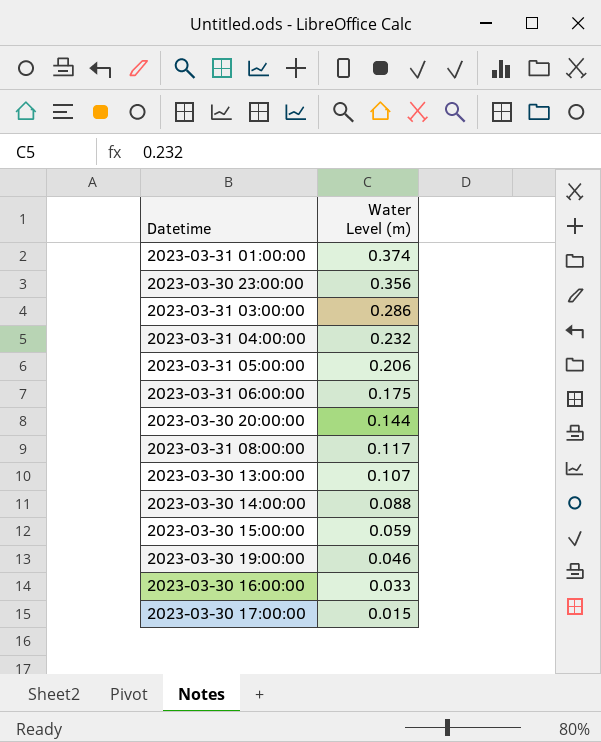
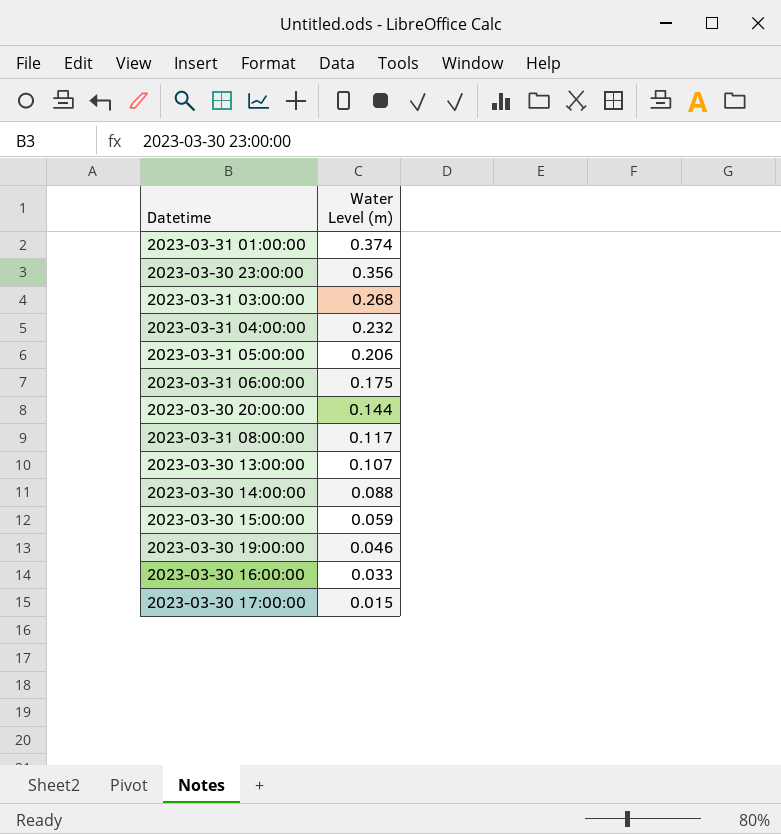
2023-03-31 03:00:00 | Water Level (m): 0.286 -> 0.268

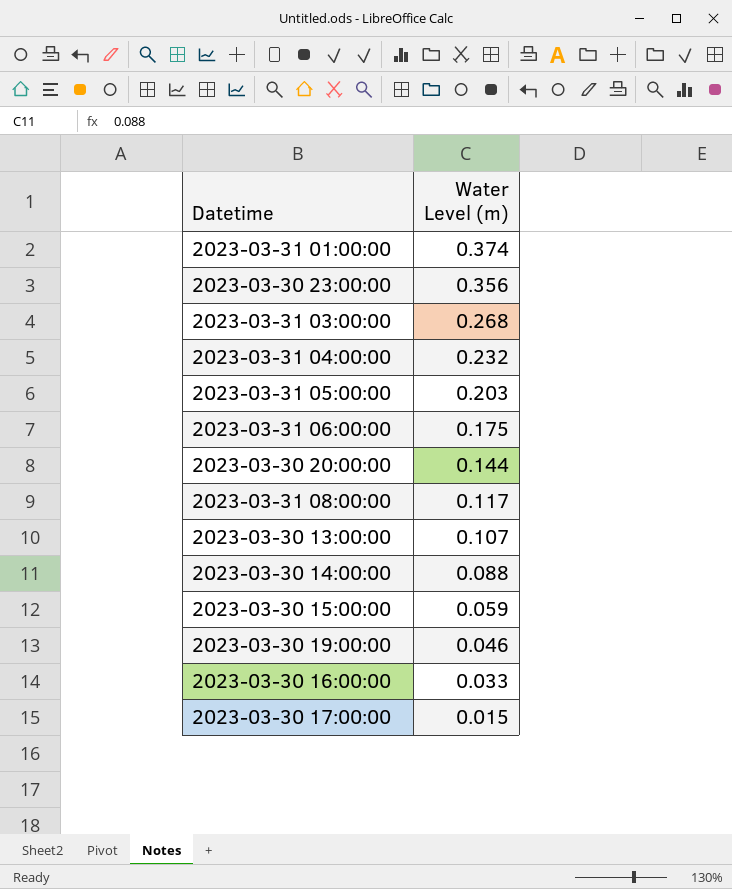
2023-03-31 05:00:00 | Water Level (m): 0.206 -> 0.203

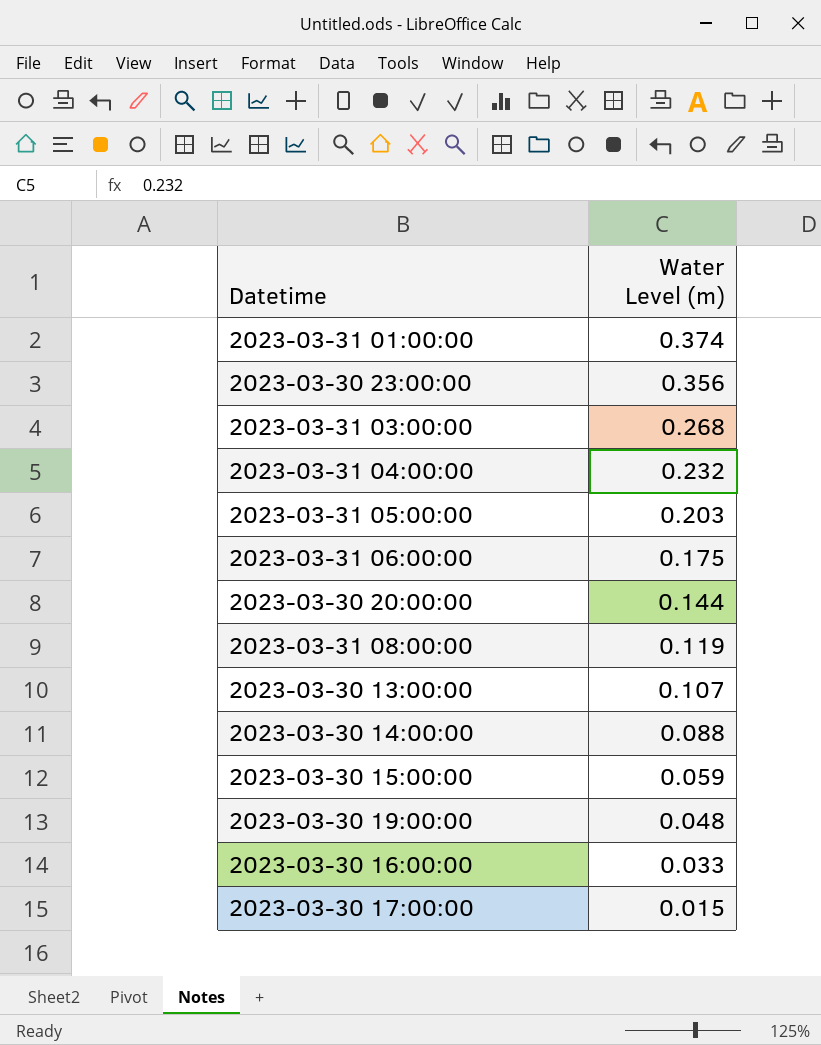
2023-03-31 08:00:00 | Water Level (m): 0.117 -> 0.119
2023-03-30 19:00:00 | Water Level (m): 0.046 -> 0.048

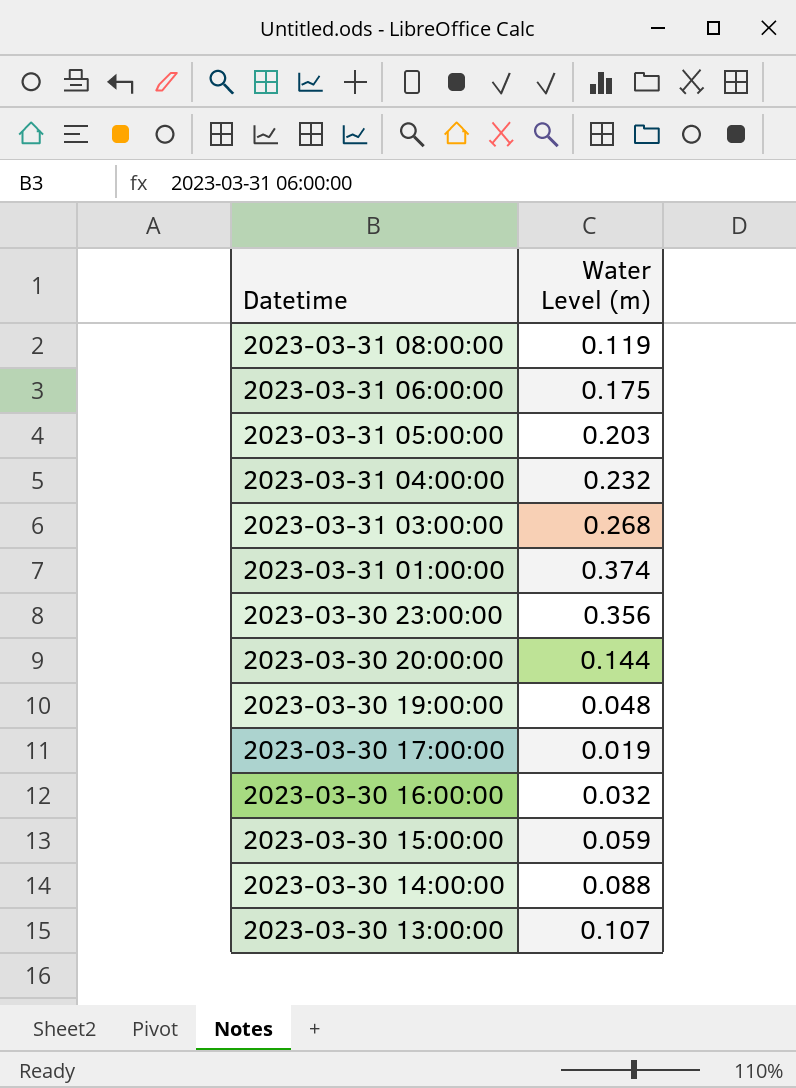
row order: Water Level (m) descending -> Datetime descending
2023-03-30 17:00:00 | Water Level (m): 0.015 -> 0.019
2023-03-30 16:00:00 | Water Level (m): 0.033 -> 0.032

